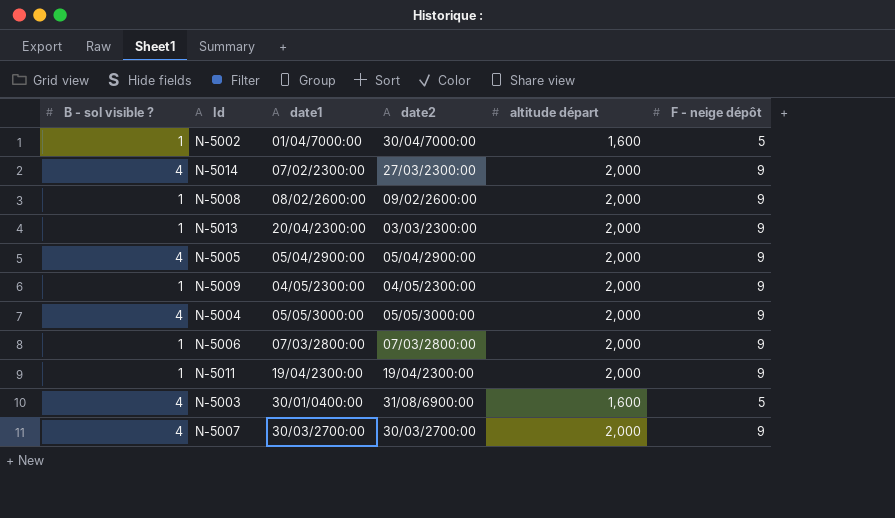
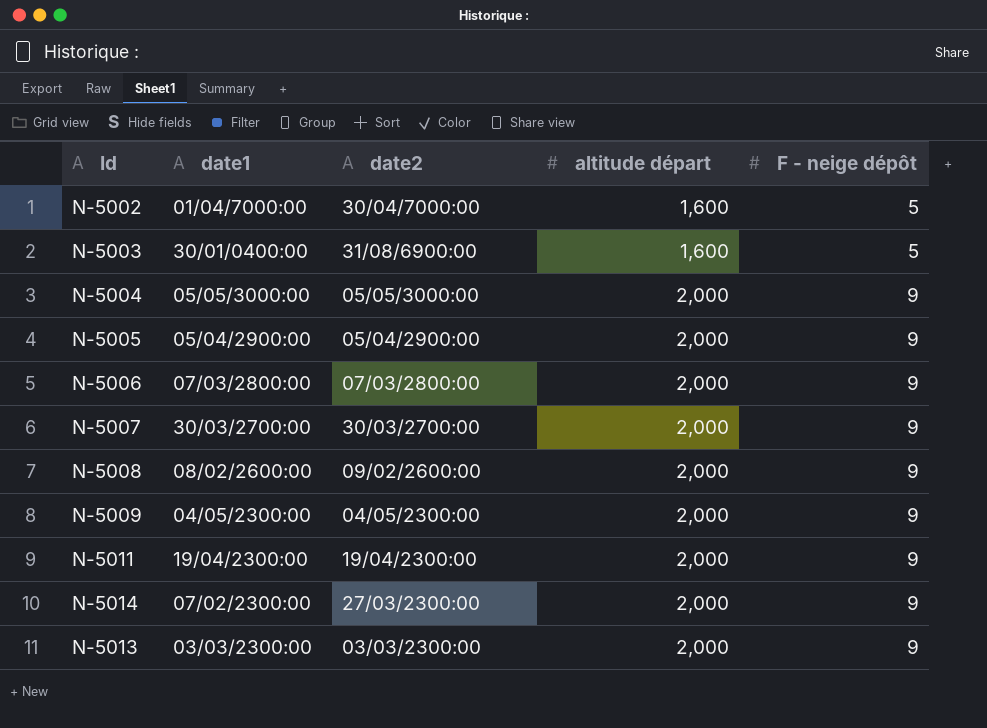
row order: none -> date2 descending
column B - sol visible ? | position: 1 -> none
N-5013 | date1: 20/04/2300:00 -> 03/03/2300:00

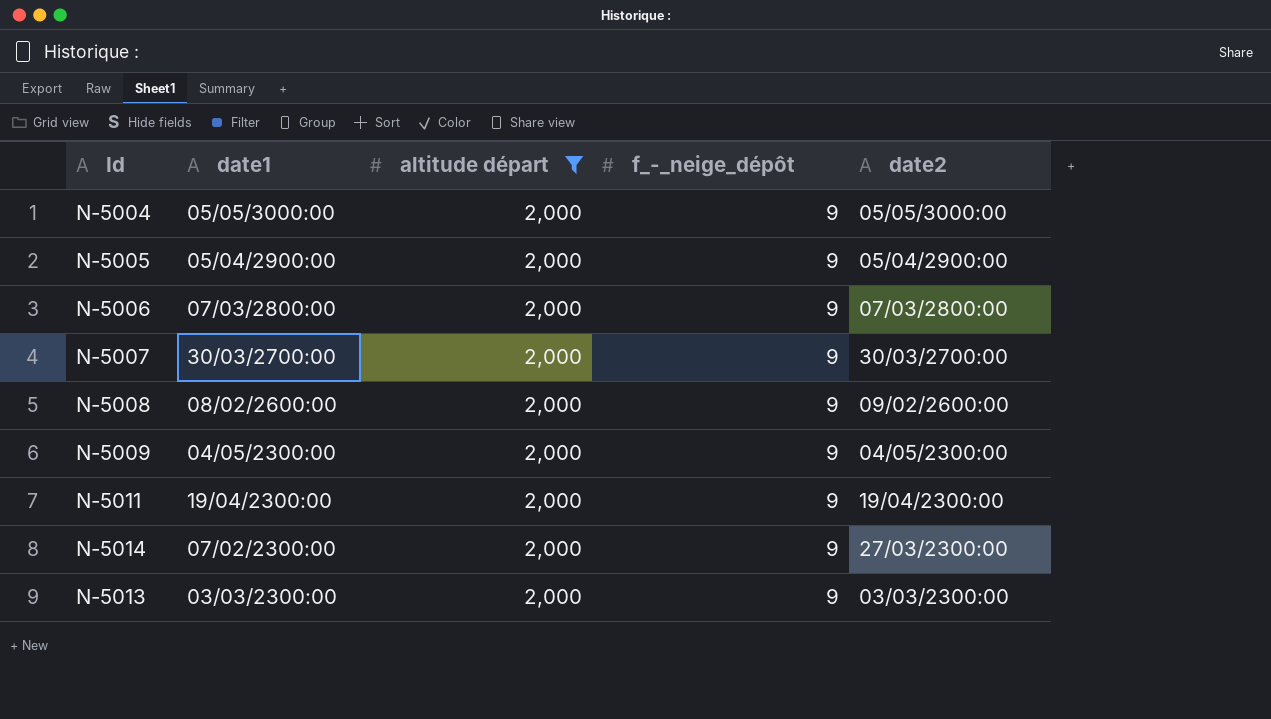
filter: none -> altitude départ = 2,000
column name: F - neige dépôt -> f_-_neige_dépôt
column date2 | position: 3 -> 5

